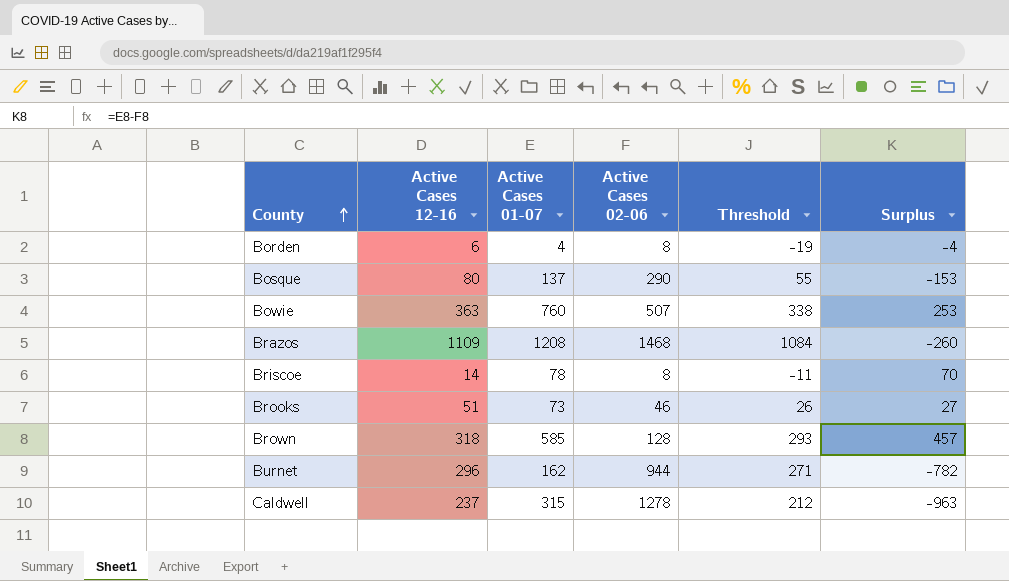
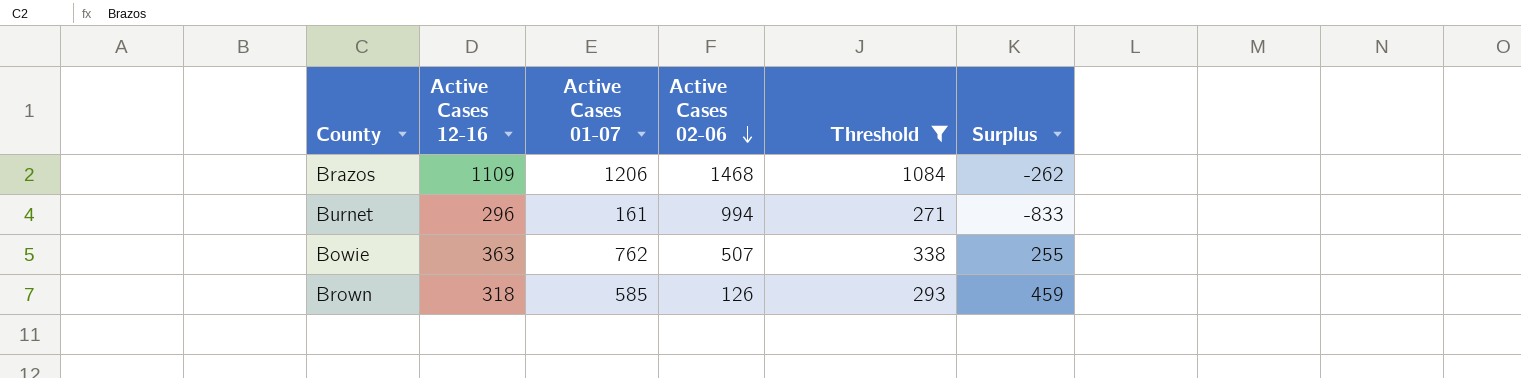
filter: none -> Threshold >= 271
row order: County ascending -> Active Cases 02-06 descending
Brazos | Active Cases 01-07: 1208 -> 1206
Brazos | Surplus: -260 -> -262
Burnet | Active Cases 01-07: 162 -> 161
Burnet | Active Cases 02-06: 944 -> 994
Burnet | Surplus: -782 -> -833
Bowie | Active Cases 01-07: 760 -> 762
Bowie | Surplus: 253 -> 255
Brown | Active Cases 02-06: 128 -> 126
Brown | Surplus: 457 -> 459

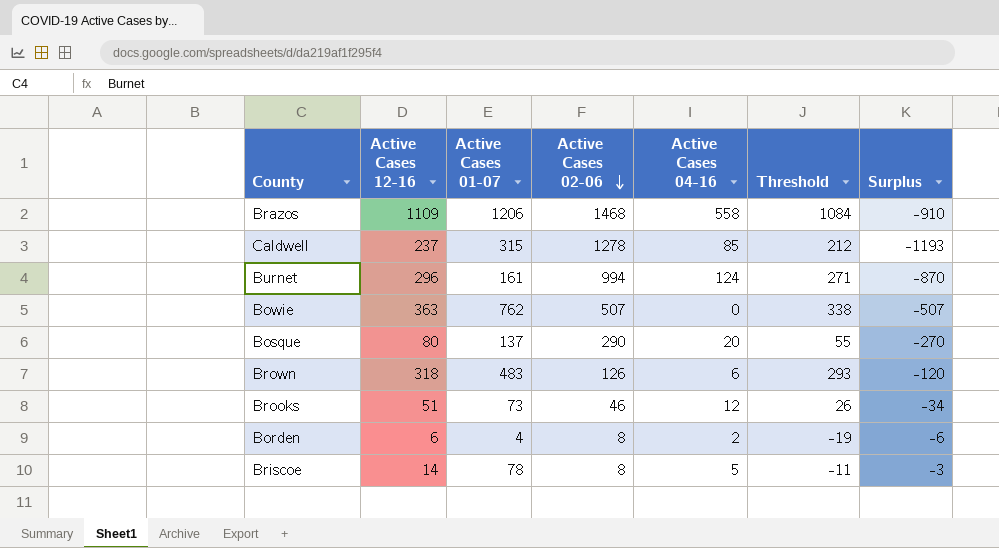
filter: Threshold >= 271 -> none
column Active Cases 04-16 | position: none -> 5
column Surplus | formula: [Active Cases 01-07] - [Active Cases 02-06] -> [Active Cases 04-16] - [Active Cases 02-06]
Brown | Active Cases 01-07: 585 -> 483

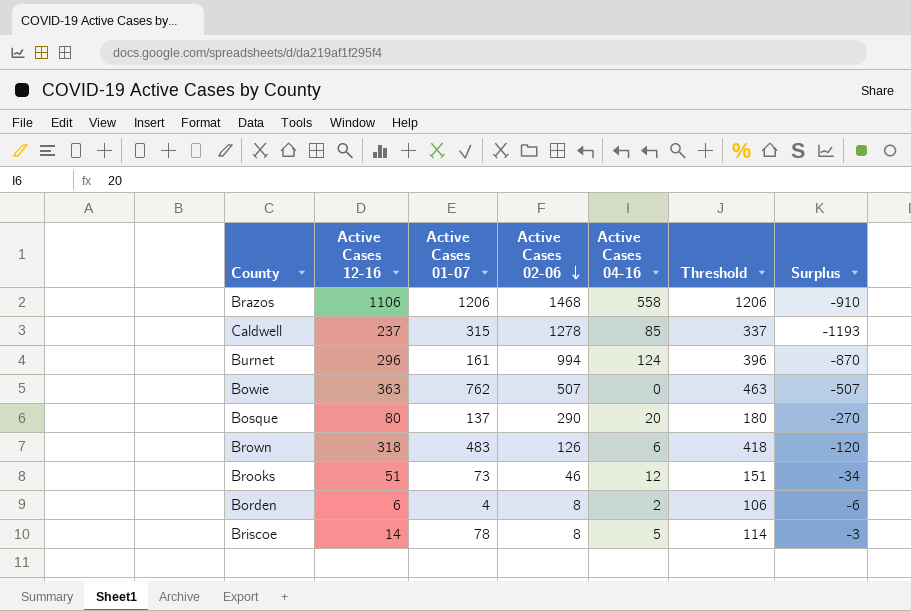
column Threshold | formula: [Active Cases 12-16] - 25 -> [Active Cases 12-16] + 100
Brazos | Active Cases 12-16: 1109 -> 1106

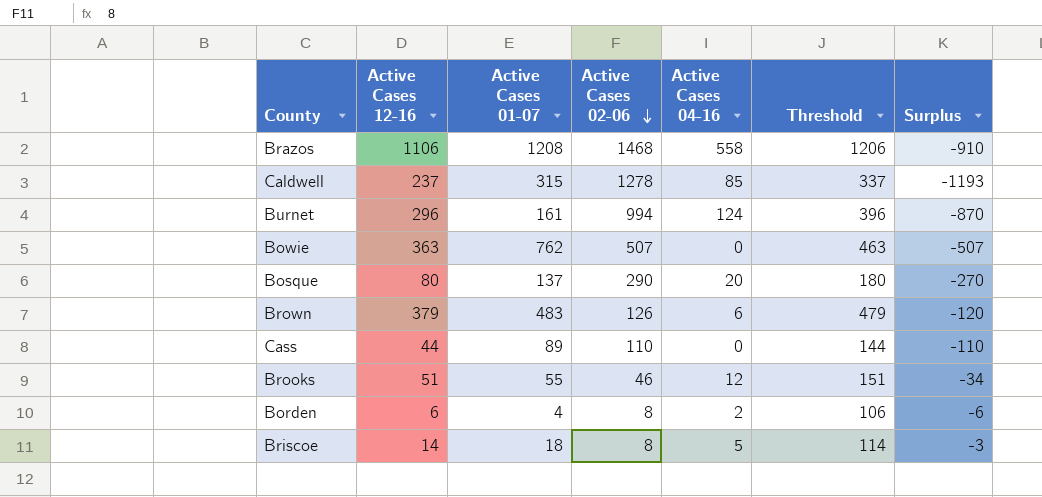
Brazos | Active Cases 01-07: 1206 -> 1208
Brown | Active Cases 12-16: 318 -> 379
Brown | Threshold: 418 -> 479
row Cass: none -> 44 | 89 | 110 | 0 | 144 | -110
Brooks | Active Cases 01-07: 73 -> 55
Briscoe | Active Cases 01-07: 78 -> 18

